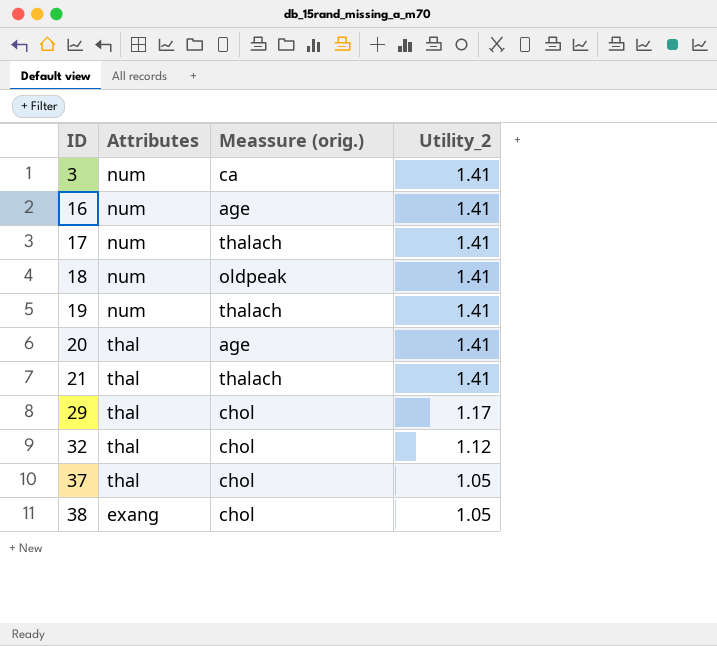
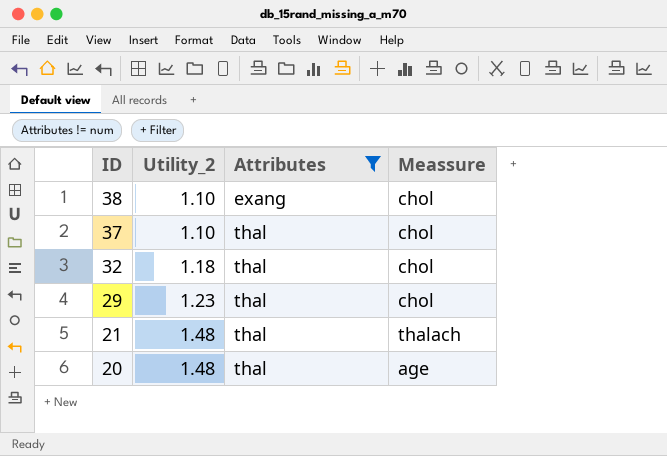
filter: none -> Attributes != num
row order: ID ascending -> ID descending
column Utility_2 | position: 4 -> 2
column name: Meassure (orig.) -> Meassure
38 | Utility_2: 1.05 -> 1.10
37 | Utility_2: 1.05 -> 1.10
32 | Utility_2: 1.12 -> 1.18
29 | Utility_2: 1.17 -> 1.23
21 | Utility_2: 1.41 -> 1.48
20 | Utility_2: 1.41 -> 1.48

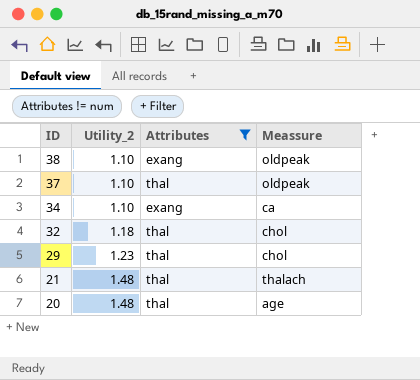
38 | Meassure: chol -> oldpeak
37 | Meassure: chol -> oldpeak
row 34: none -> 1.10 | exang | ca

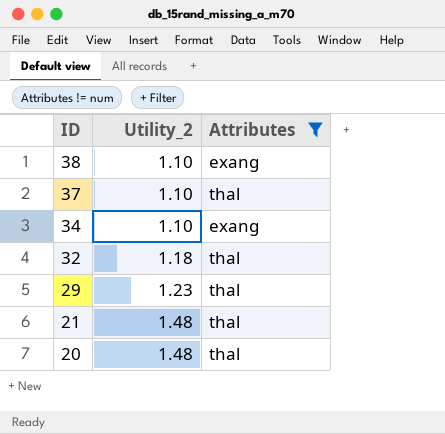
column Meassure | position: 4 -> none

